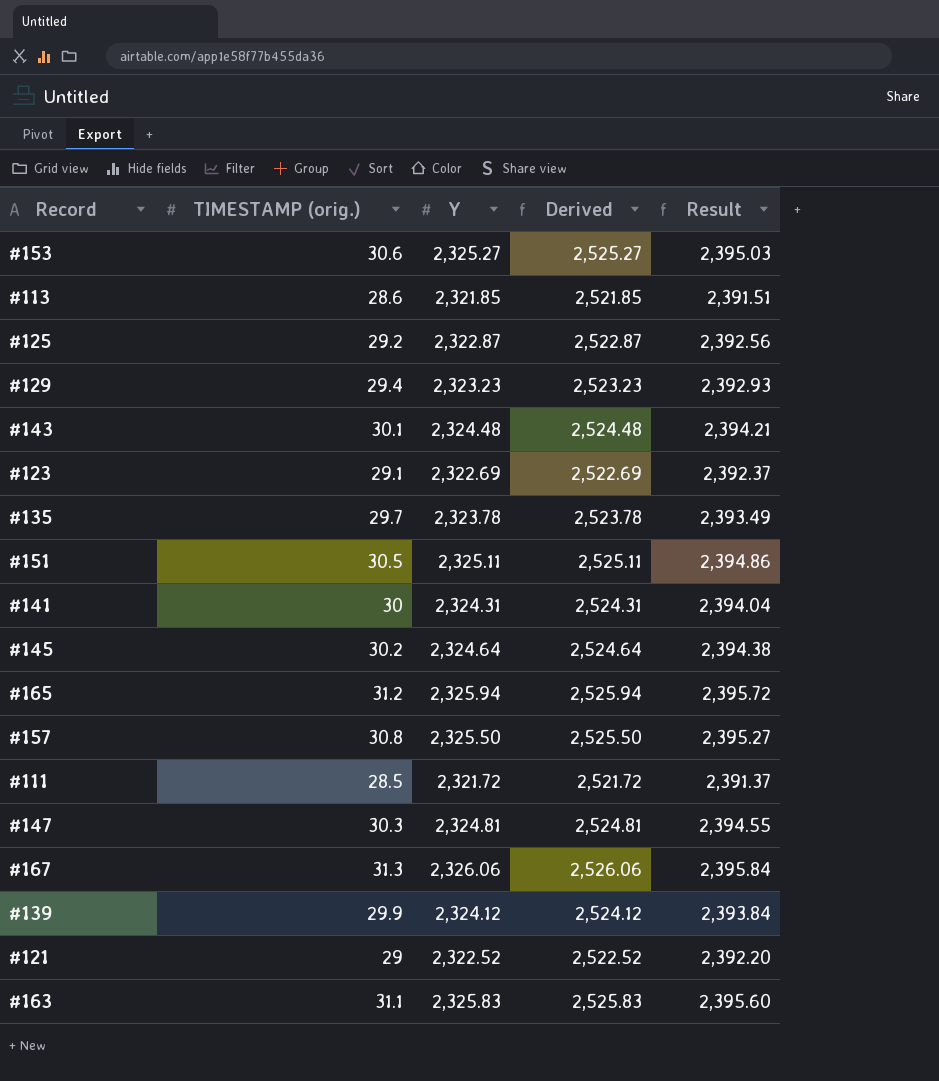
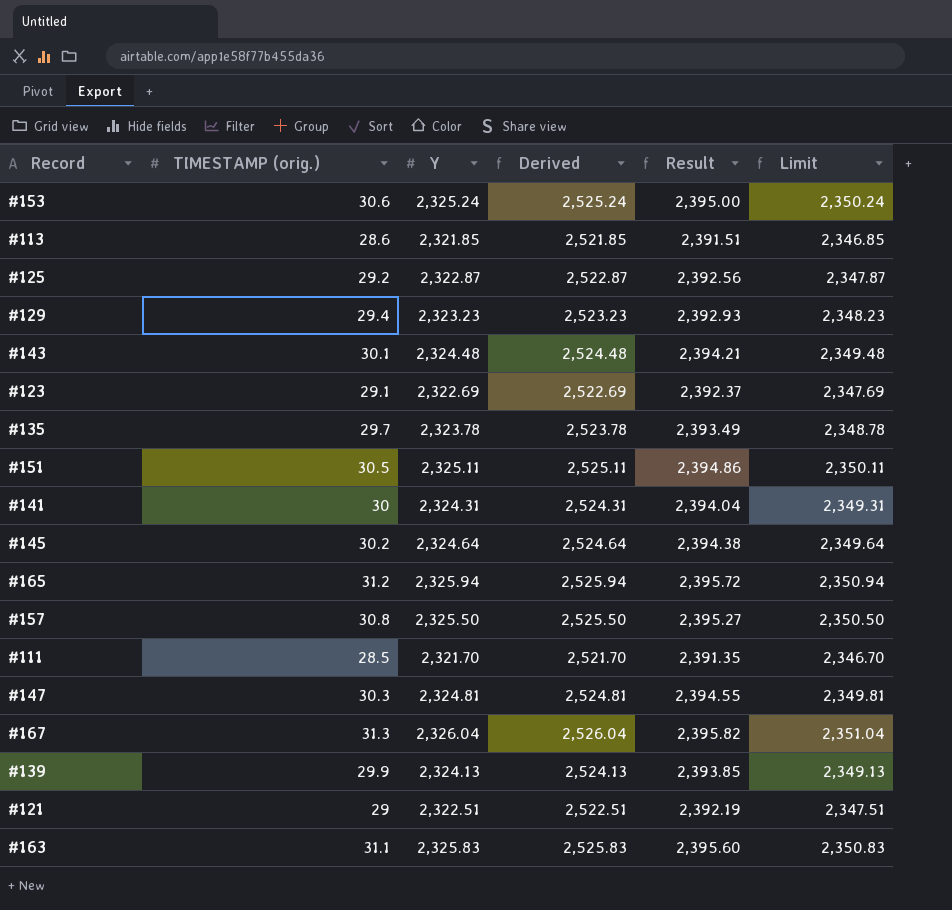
column Limit | formula: none -> [Y] + 25
#153 | Y: 2,325.27 -> 2,325.24
#153 | Derived: 2,525.27 -> 2,525.24
#153 | Result: 2,395.03 -> 2,395.00
#111 | Y: 2,321.72 -> 2,321.70
#111 | Derived: 2,521.72 -> 2,521.70
#111 | Result: 2,391.37 -> 2,391.35
#167 | Y: 2,326.06 -> 2,326.04
#167 | Derived: 2,526.06 -> 2,526.04
#167 | Result: 2,395.84 -> 2,395.82
#139 | Y: 2,324.12 -> 2,324.13
#139 | Derived: 2,524.12 -> 2,524.13
#139 | Result: 2,393.84 -> 2,393.85
#121 | Y: 2,322.52 -> 2,322.51
#121 | Derived: 2,522.52 -> 2,522.51
#121 | Result: 2,392.20 -> 2,392.19

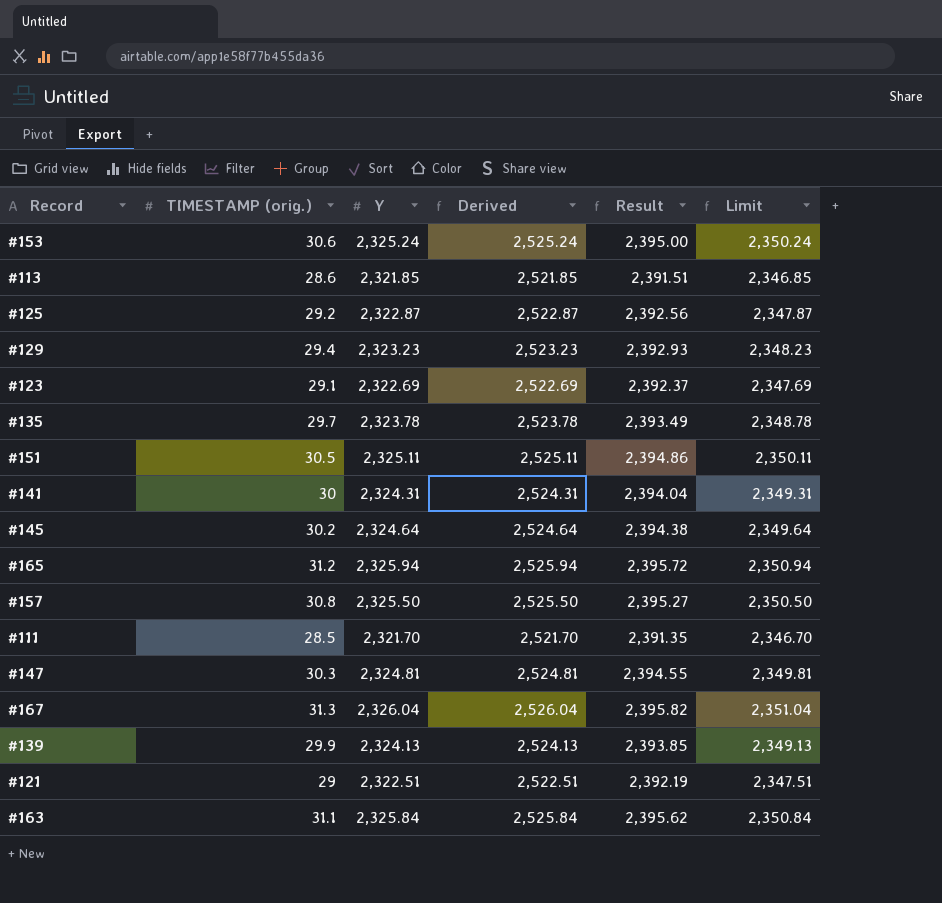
row #143: 30.1 | 2,324.48 | 2,524.48 | 2,394.21 | 2,349.48 -> none
#163 | Y: 2,325.83 -> 2,325.84
#163 | Derived: 2,525.83 -> 2,525.84
#163 | Result: 2,395.60 -> 2,395.62
#163 | Limit: 2,350.83 -> 2,350.84

